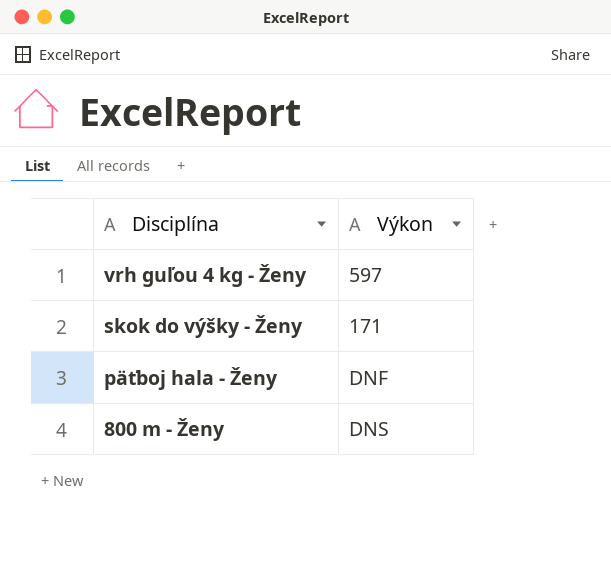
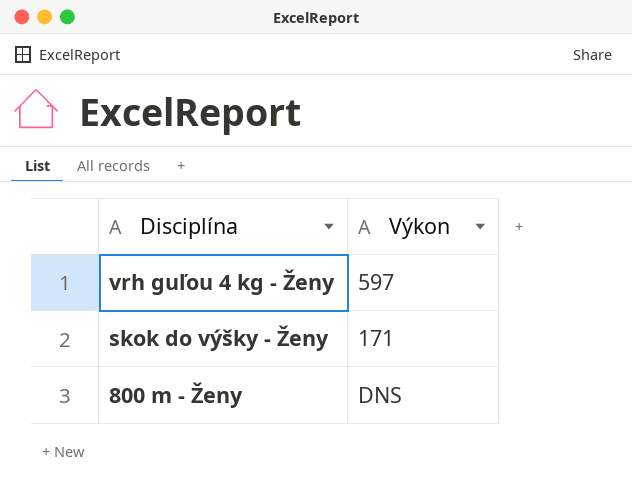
row päťboj hala - Ženy: DNF -> none

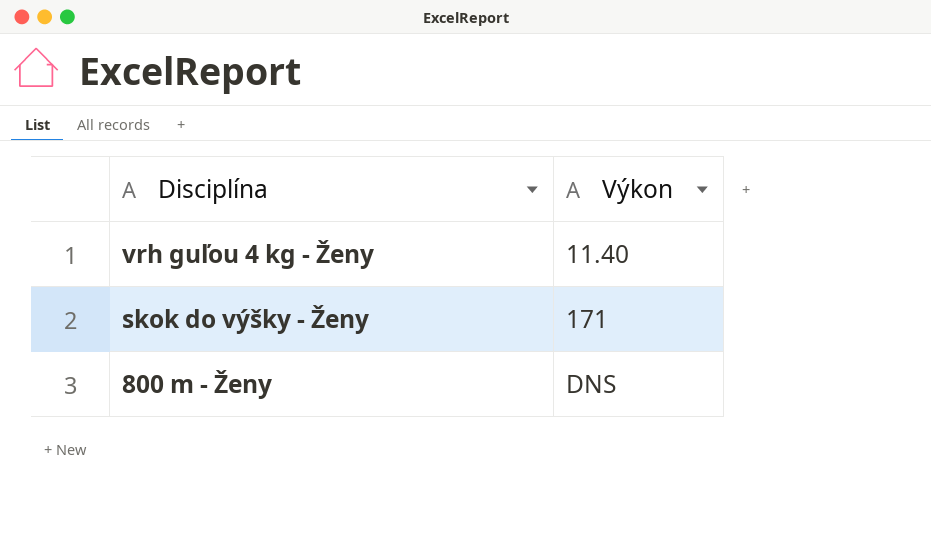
vrh guľou 4 kg - Ženy | Výkon: 597 -> 11.40

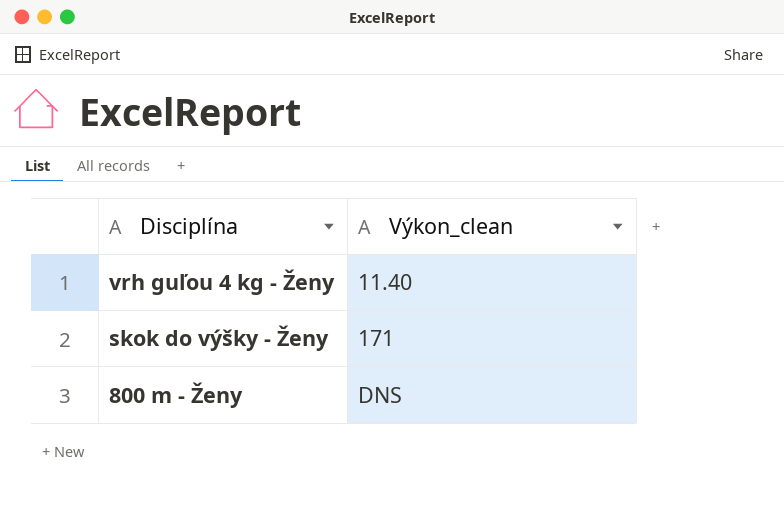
column name: Výkon -> Výkon_clean

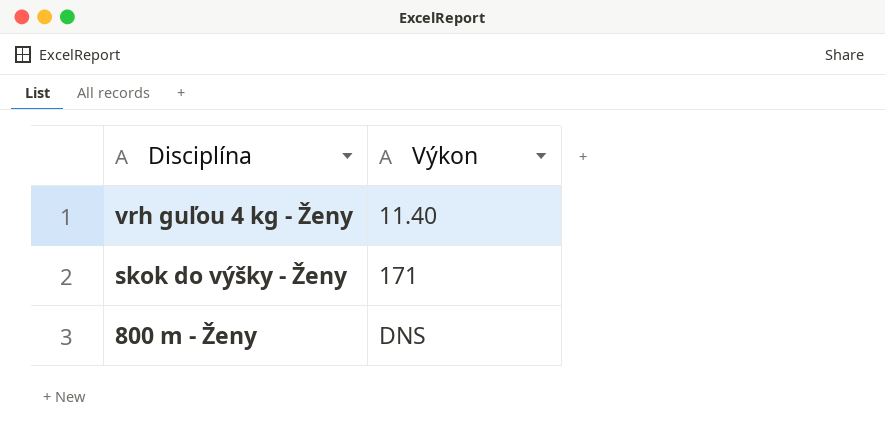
column name: Výkon_clean -> Výkon

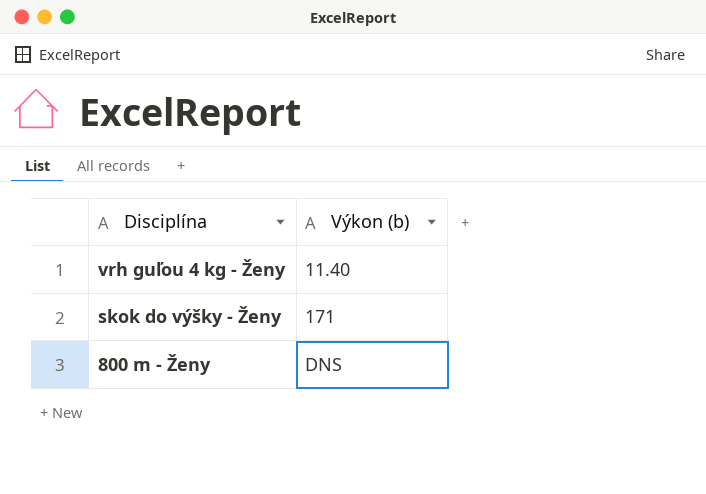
column name: Výkon -> Výkon (b)

